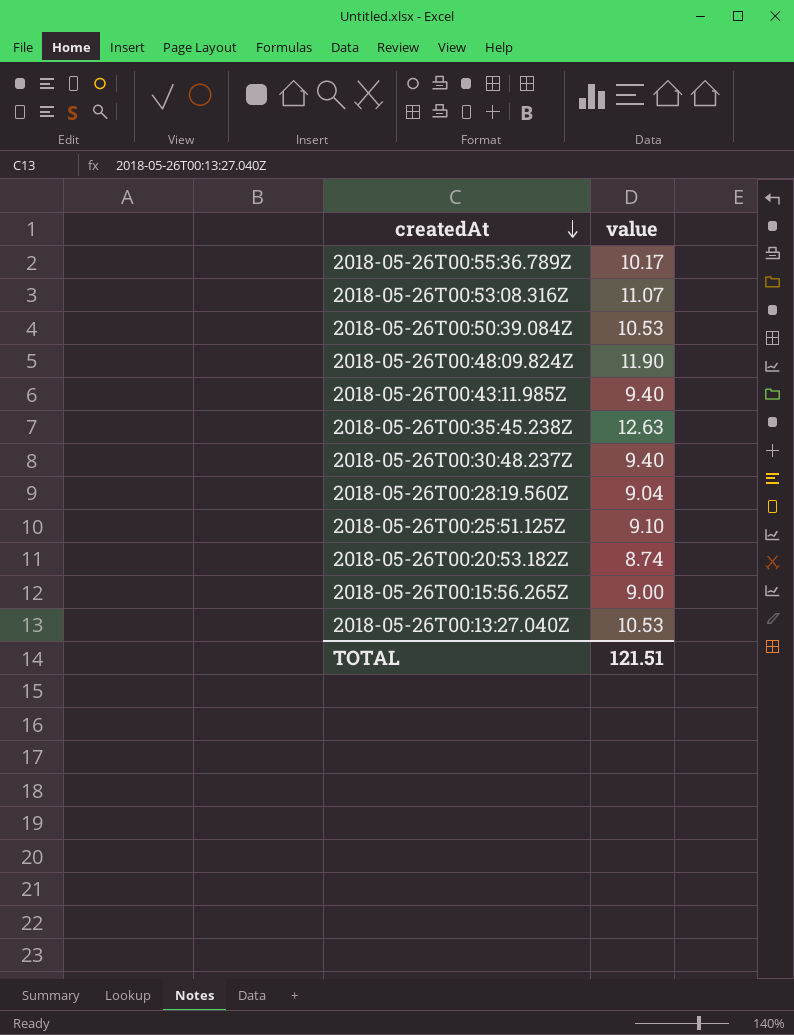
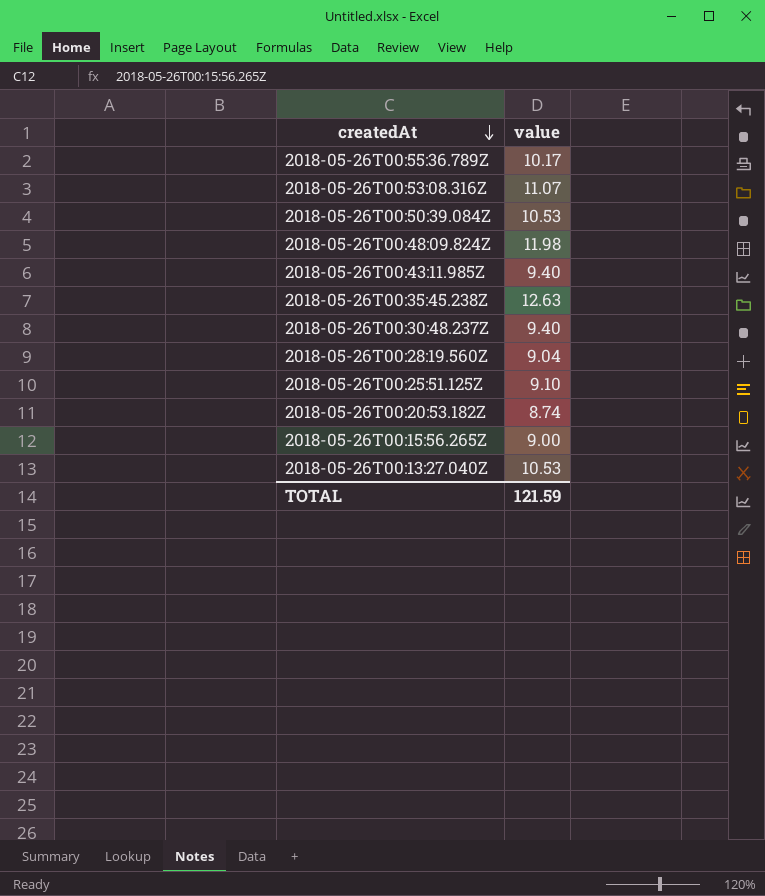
2018-05-26T00:48:09.824Z | value: 11.90 -> 11.98
TOTAL | value: 121.51 -> 121.59

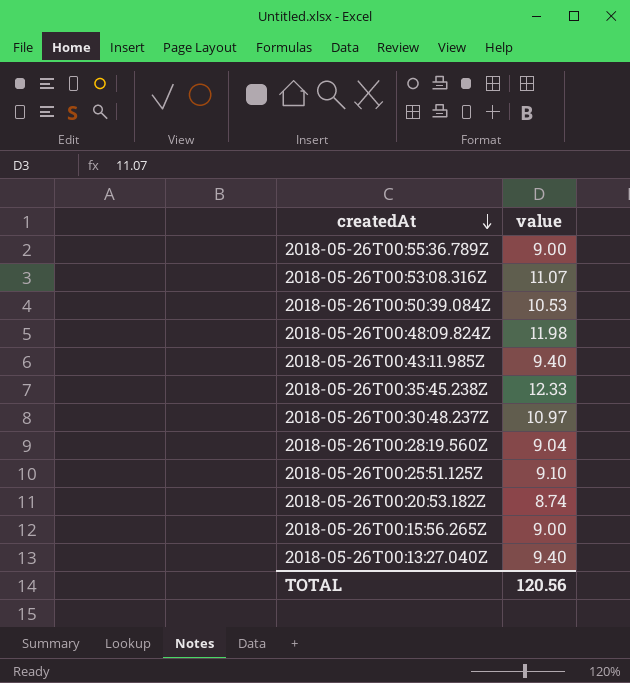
2018-05-26T00:55:36.789Z | value: 10.17 -> 9.00
2018-05-26T00:35:45.238Z | value: 12.63 -> 12.33
2018-05-26T00:30:48.237Z | value: 9.40 -> 10.97
2018-05-26T00:13:27.040Z | value: 10.53 -> 9.40
TOTAL | value: 121.59 -> 120.56

